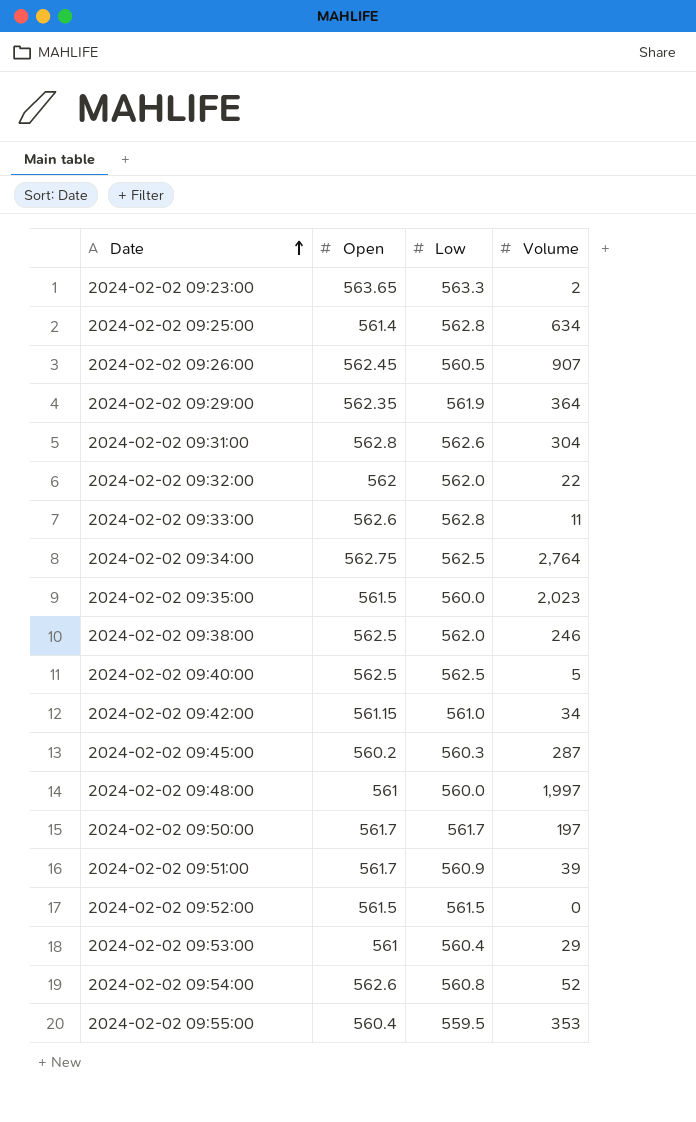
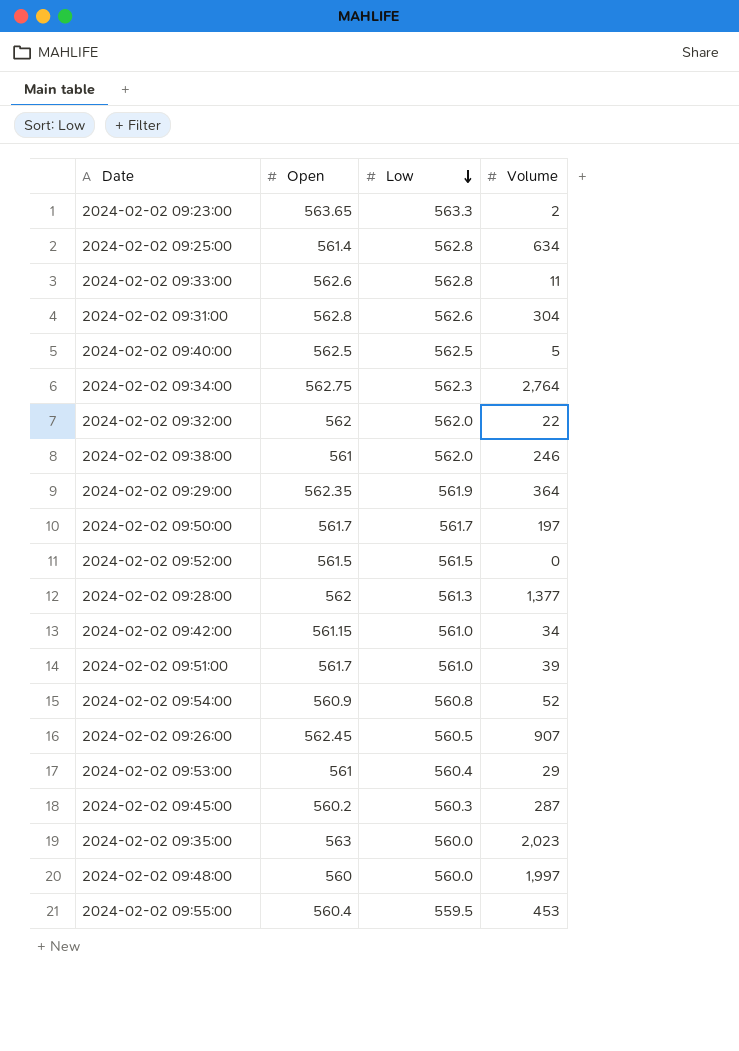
row order: Date ascending -> Low descending
2024-02-02 09:34:00 | Low: 562.5 -> 562.3
2024-02-02 09:38:00 | Open: 562.5 -> 561
row 2024-02-02 09:28:00: none -> 562 | 561.3 | 1,377
2024-02-02 09:51:00 | Low: 560.9 -> 561.0
2024-02-02 09:54:00 | Open: 562.6 -> 560.9
2024-02-02 09:35:00 | Open: 561.5 -> 563
2024-02-02 09:48:00 | Open: 561 -> 560
2024-02-02 09:55:00 | Volume: 353 -> 453

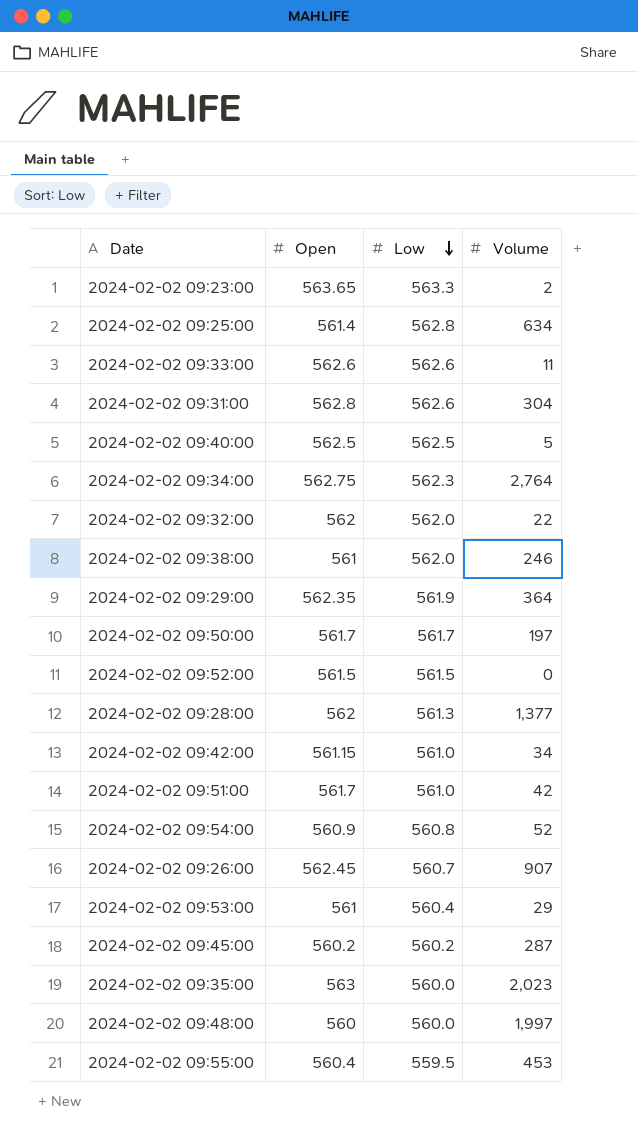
2024-02-02 09:33:00 | Low: 562.8 -> 562.6
2024-02-02 09:51:00 | Volume: 39 -> 42
2024-02-02 09:26:00 | Low: 560.5 -> 560.7
2024-02-02 09:45:00 | Low: 560.3 -> 560.2

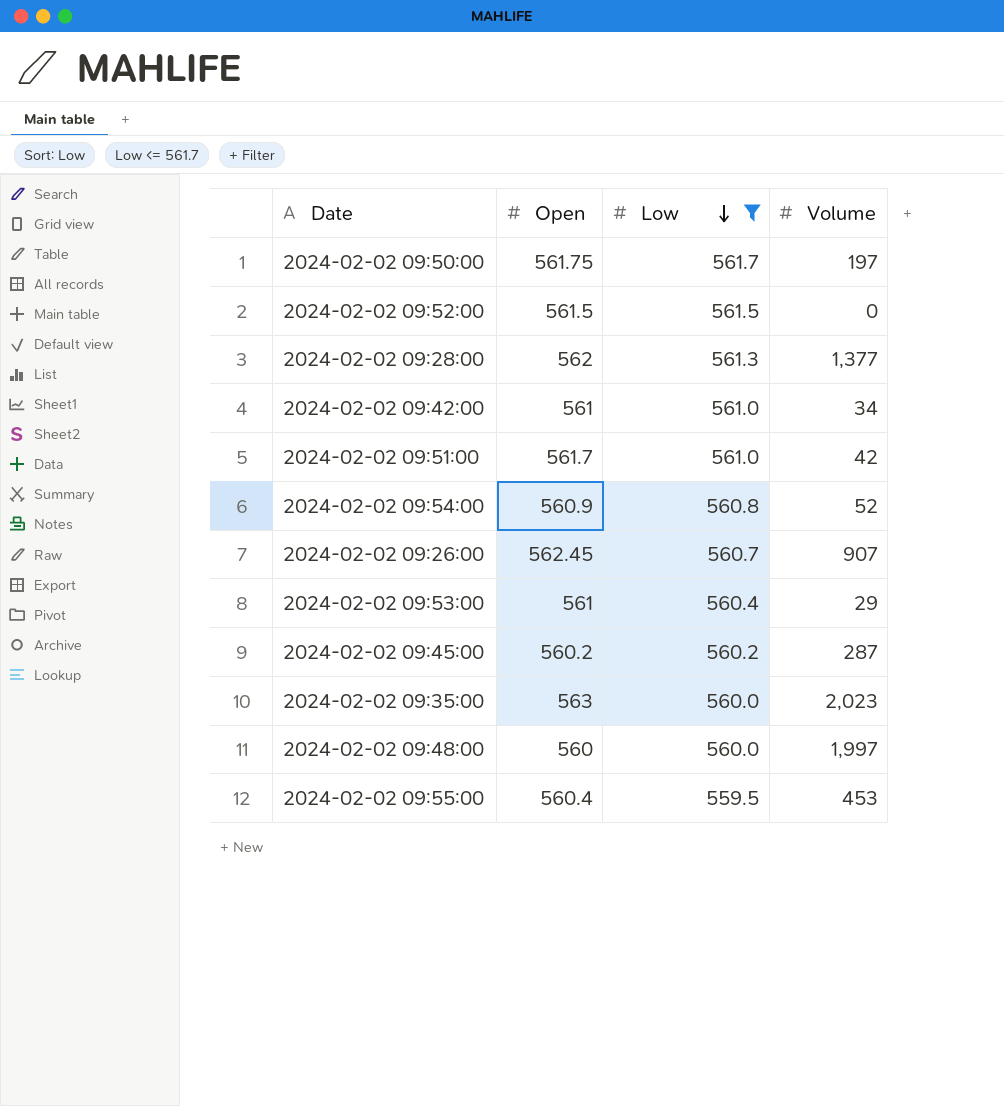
filter: none -> Low <= 561.7
2024-02-02 09:50:00 | Open: 561.7 -> 561.75
2024-02-02 09:42:00 | Open: 561.15 -> 561

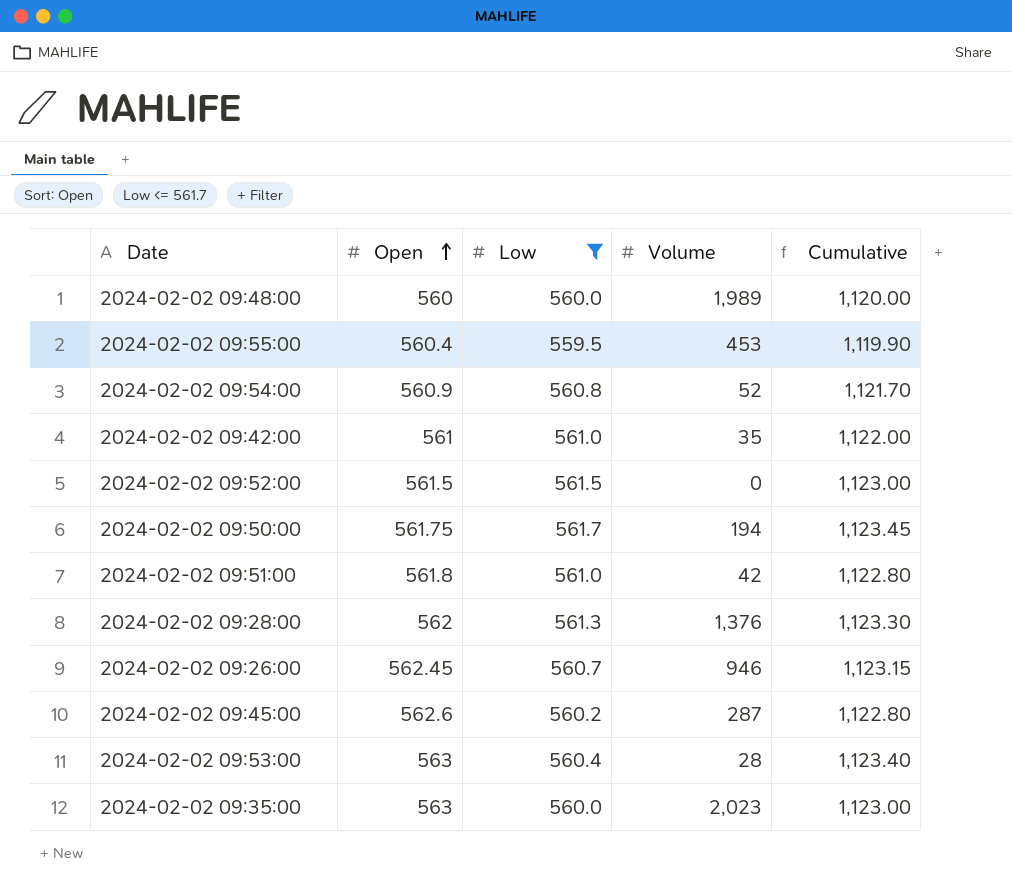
row order: Low descending -> Open ascending
column Cumulative | formula: none -> [Open] + [Low]
2024-02-02 09:48:00 | Volume: 1,997 -> 1,989
2024-02-02 09:42:00 | Volume: 34 -> 35
2024-02-02 09:50:00 | Volume: 197 -> 194
2024-02-02 09:51:00 | Open: 561.7 -> 561.8
2024-02-02 09:28:00 | Volume: 1,377 -> 1,376
2024-02-02 09:26:00 | Volume: 907 -> 946
2024-02-02 09:45:00 | Open: 560.2 -> 562.6
2024-02-02 09:53:00 | Open: 561 -> 563
2024-02-02 09:53:00 | Volume: 29 -> 28

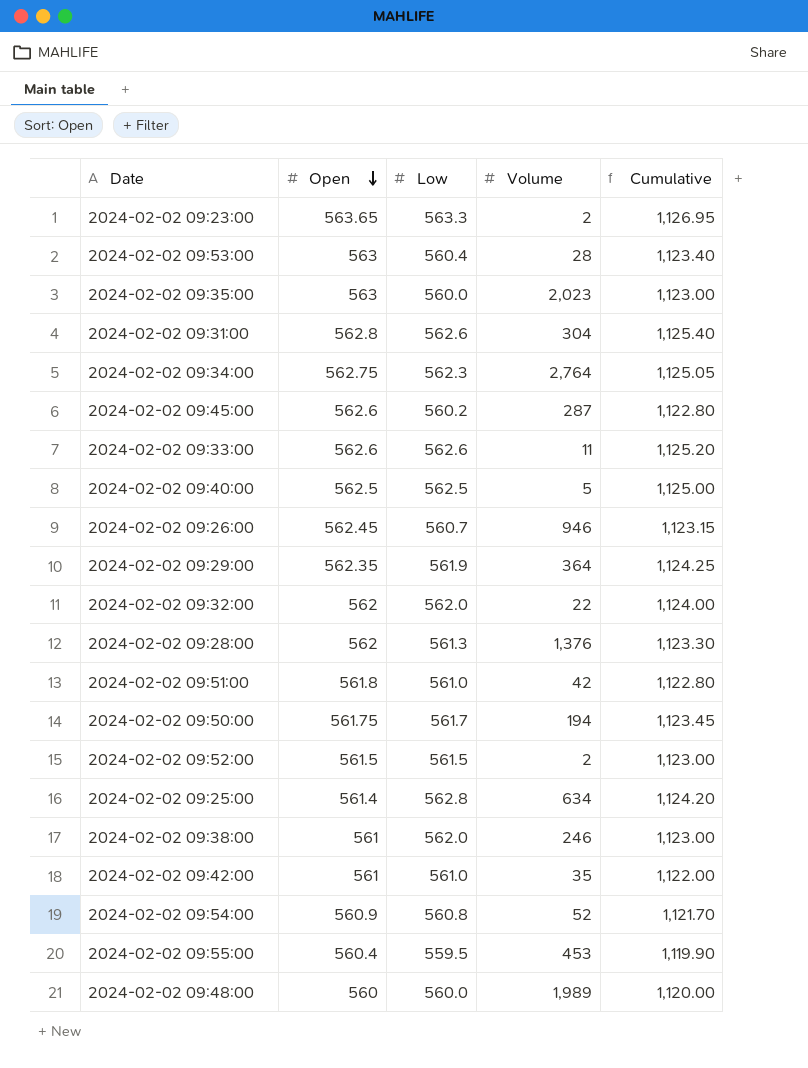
filter: Low <= 561.7 -> none
row order: Open ascending -> Open descending
2024-02-02 09:52:00 | Volume: 0 -> 2

